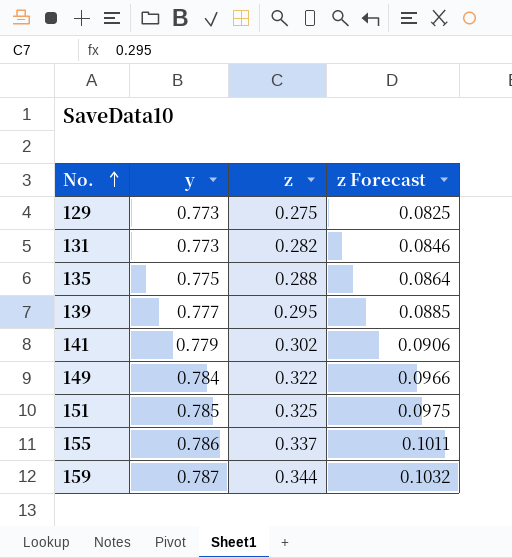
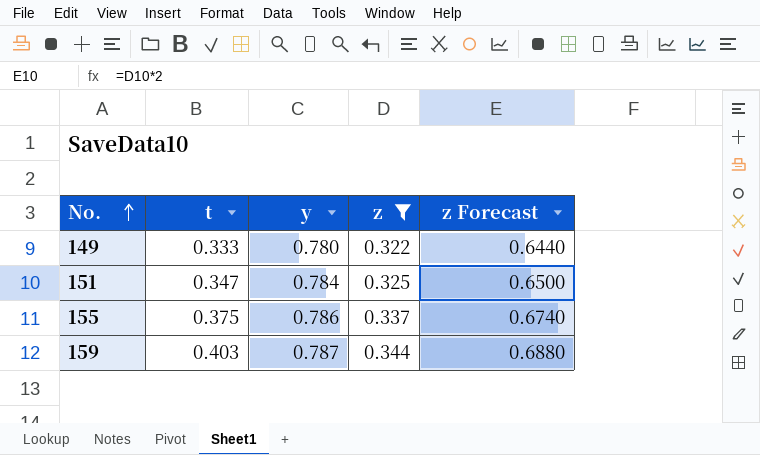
filter: none -> z >= 0.322
column t | position: none -> 2
column z Forecast | formula: [z] * 0.3 -> [z] * 2
149 | y: 0.784 -> 0.780
151 | y: 0.785 -> 0.784

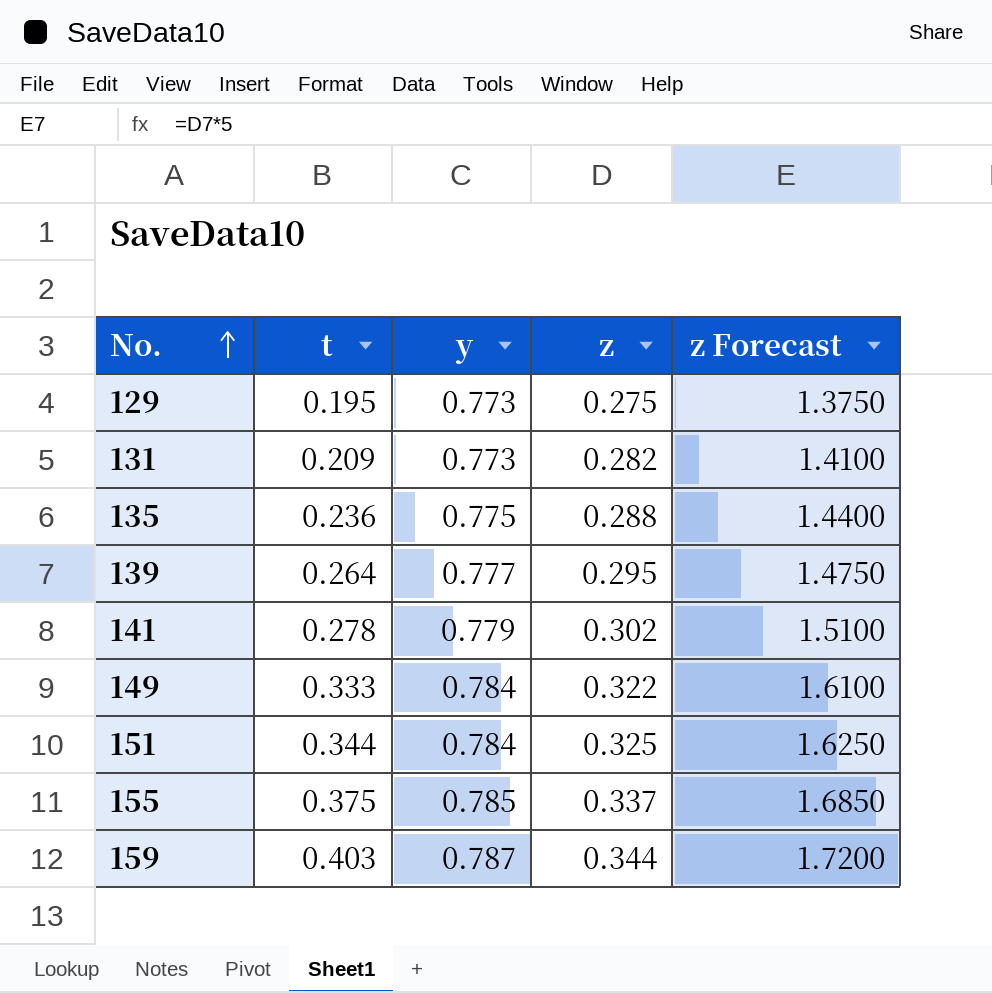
filter: z >= 0.322 -> none
column z Forecast | formula: [z] * 2 -> [z] * 5
149 | y: 0.780 -> 0.784
151 | t: 0.347 -> 0.344
155 | y: 0.786 -> 0.785

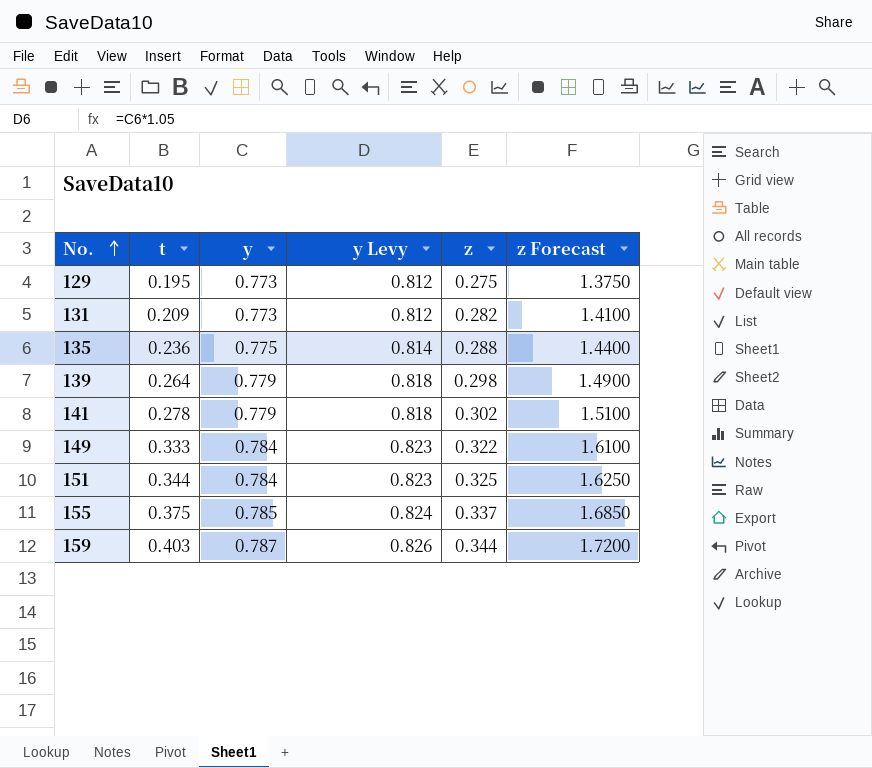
column y Levy | formula: none -> [y] * 1.05
139 | y: 0.777 -> 0.779
139 | z: 0.295 -> 0.298
139 | z Forecast: 1.4750 -> 1.4900

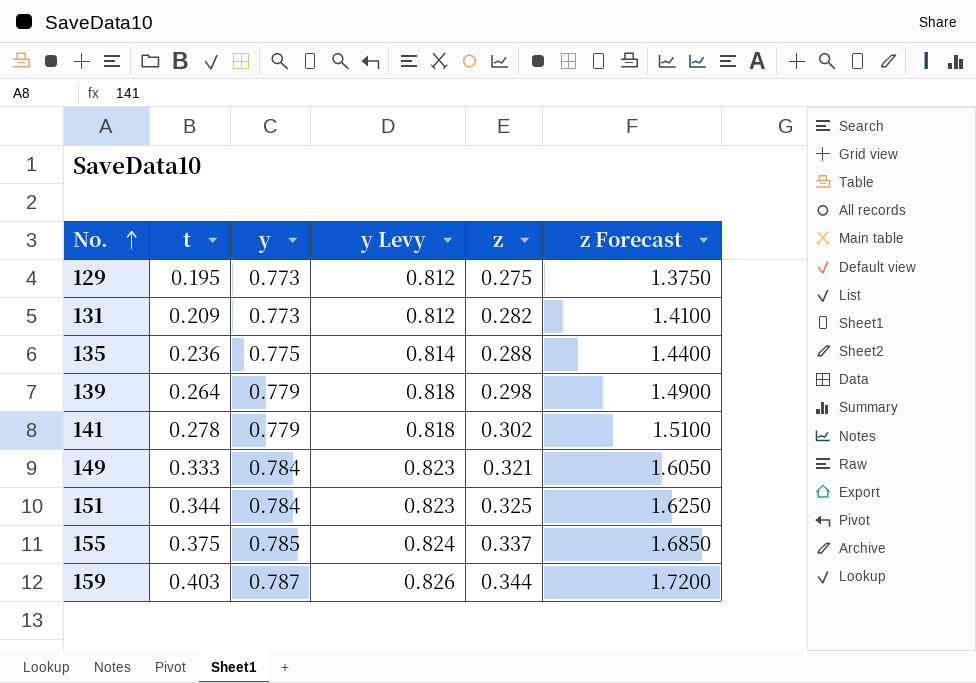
149 | z: 0.322 -> 0.321
149 | z Forecast: 1.6100 -> 1.6050

